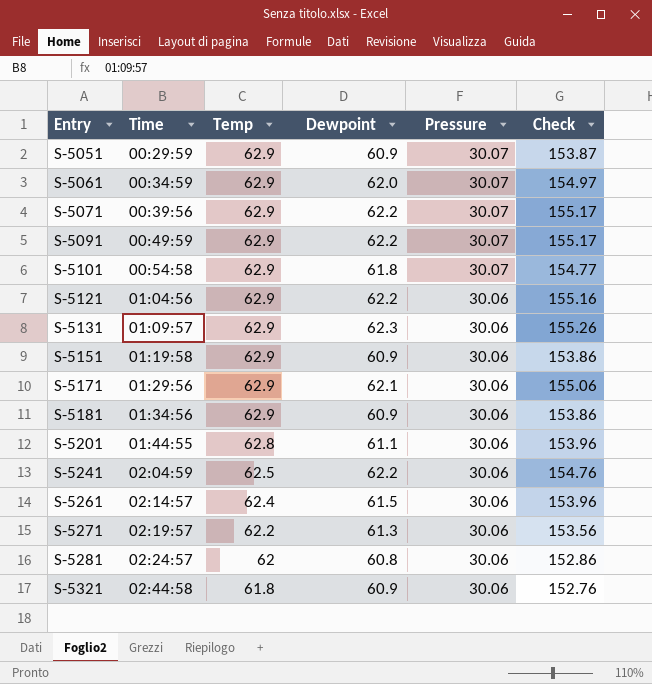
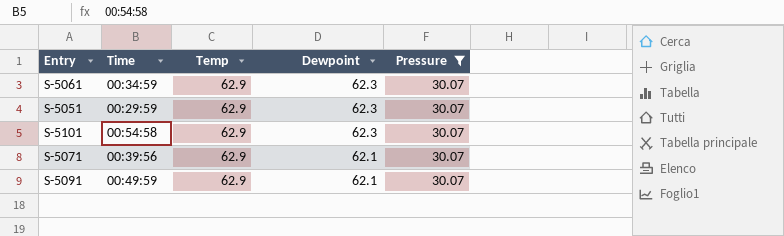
filter: none -> Pressure = 30.07
row order: Entry ascending -> Dewpoint descending
column Check | formula: [Temp] + [Dewpoint] + [Pressure] -> none
S-5061 | Dewpoint: 62.0 -> 62.3
S-5051 | Dewpoint: 60.9 -> 62.3
S-5101 | Dewpoint: 61.8 -> 62.3
S-5071 | Dewpoint: 62.2 -> 62.1
S-5091 | Dewpoint: 62.2 -> 62.1

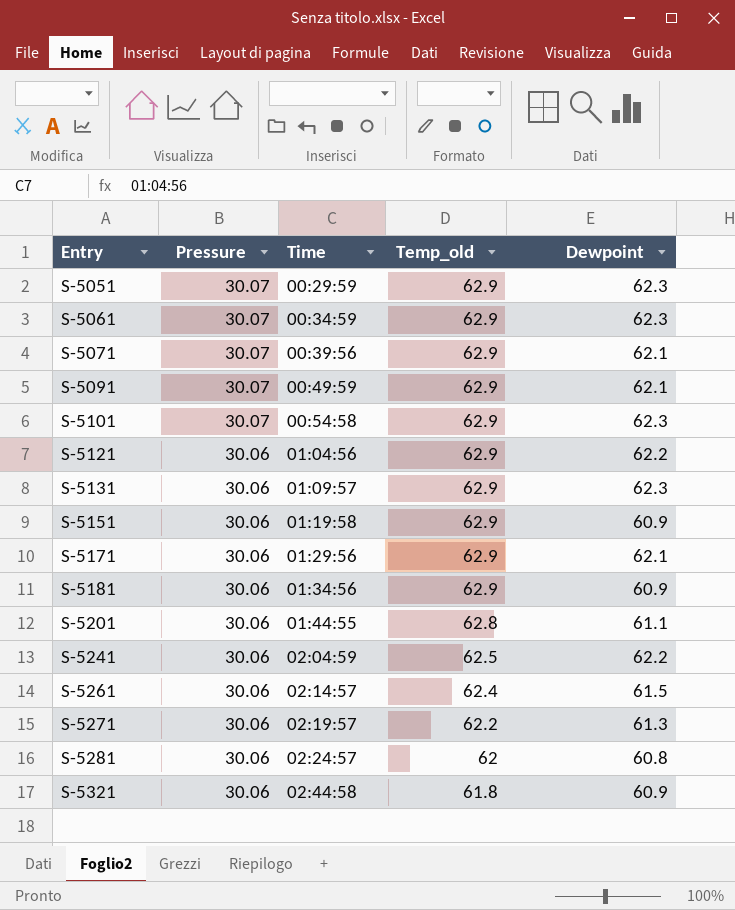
filter: Pressure = 30.07 -> none
row order: Dewpoint descending -> Entry ascending
column Pressure | position: 5 -> 2
column name: Temp -> Temp_old

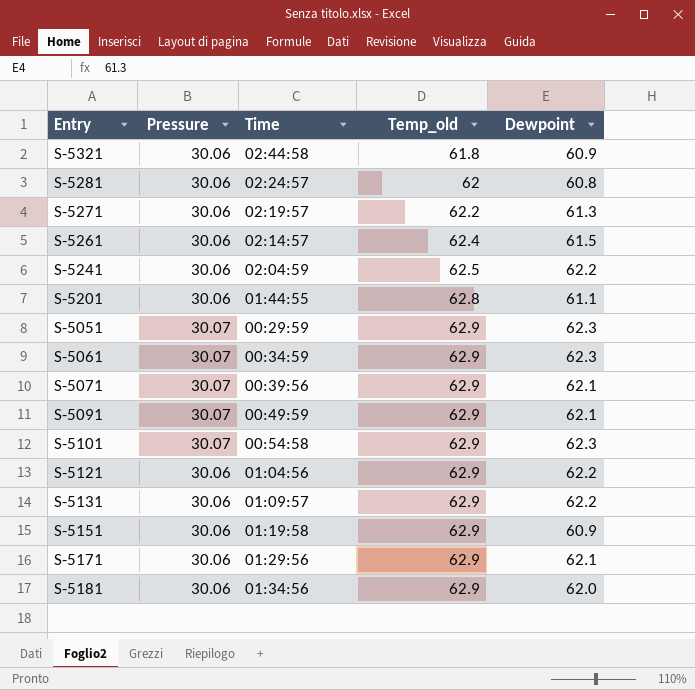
row order: Entry ascending -> Temp_old ascending
S-5131 | Dewpoint: 62.3 -> 62.2
S-5181 | Dewpoint: 60.9 -> 62.0

